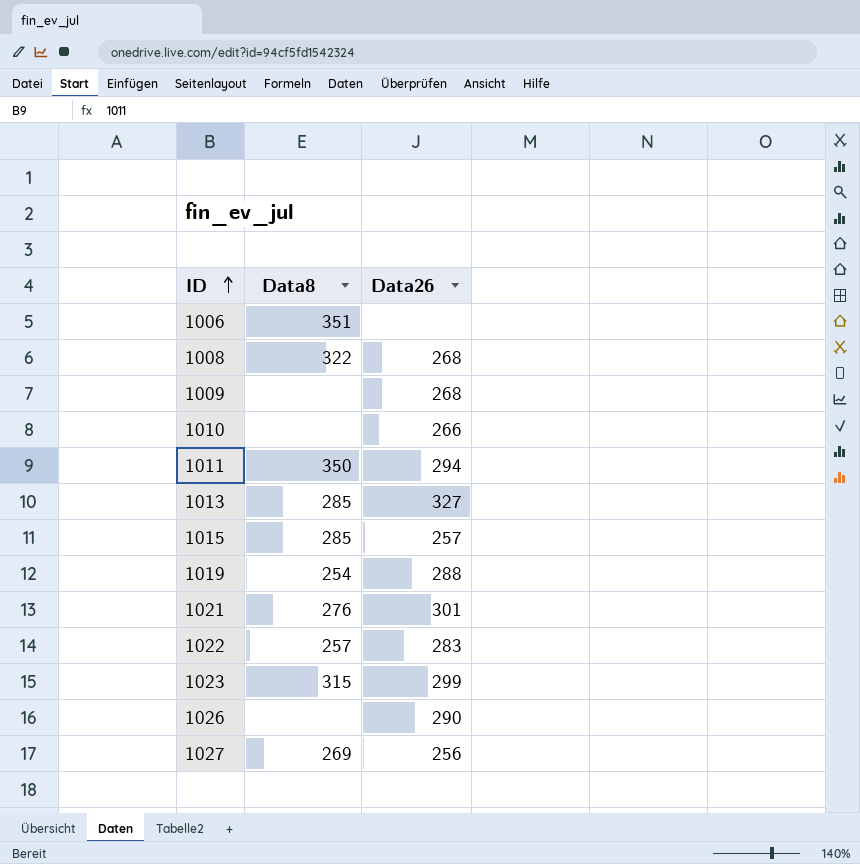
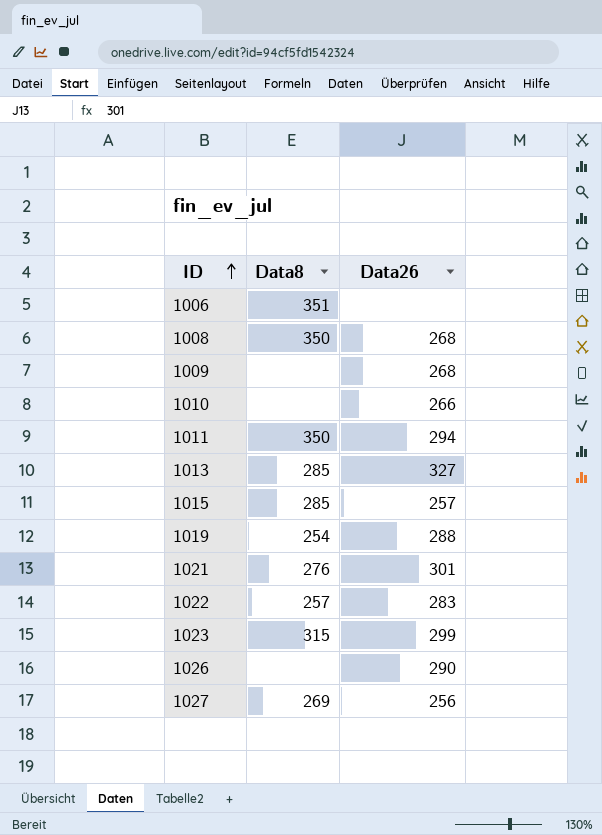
1008 | Data8: 322 -> 350

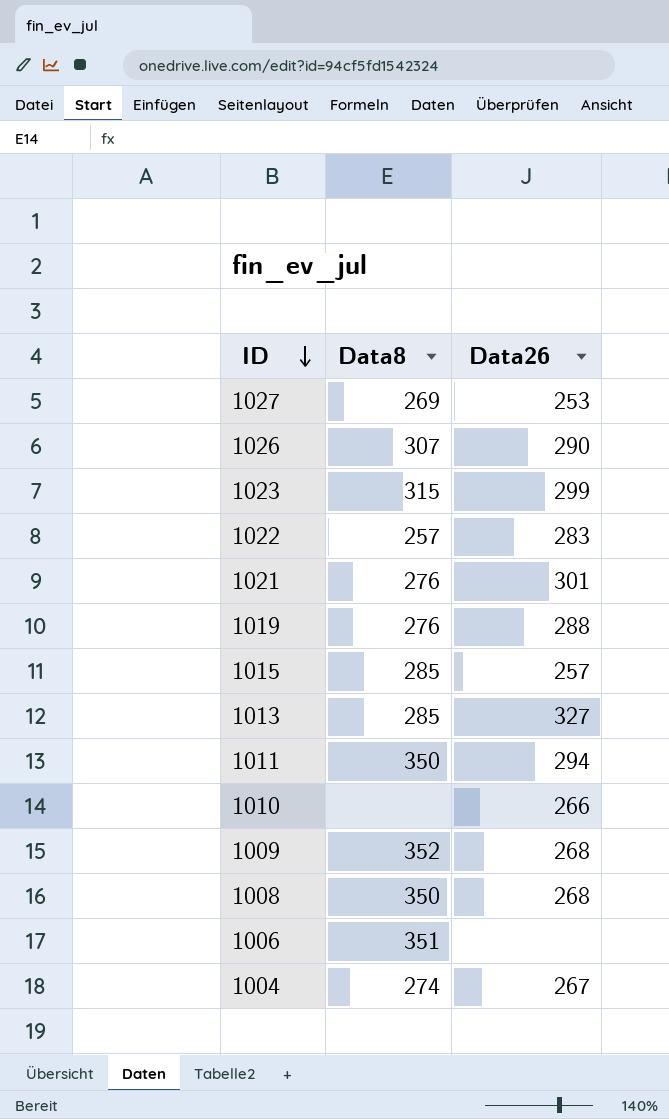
row order: ID ascending -> ID descending
1027 | Data26: 256 -> 253
1026 | Data8: none -> 307
1019 | Data8: 254 -> 276
1009 | Data8: none -> 352
row 1004: none -> 274 | 267

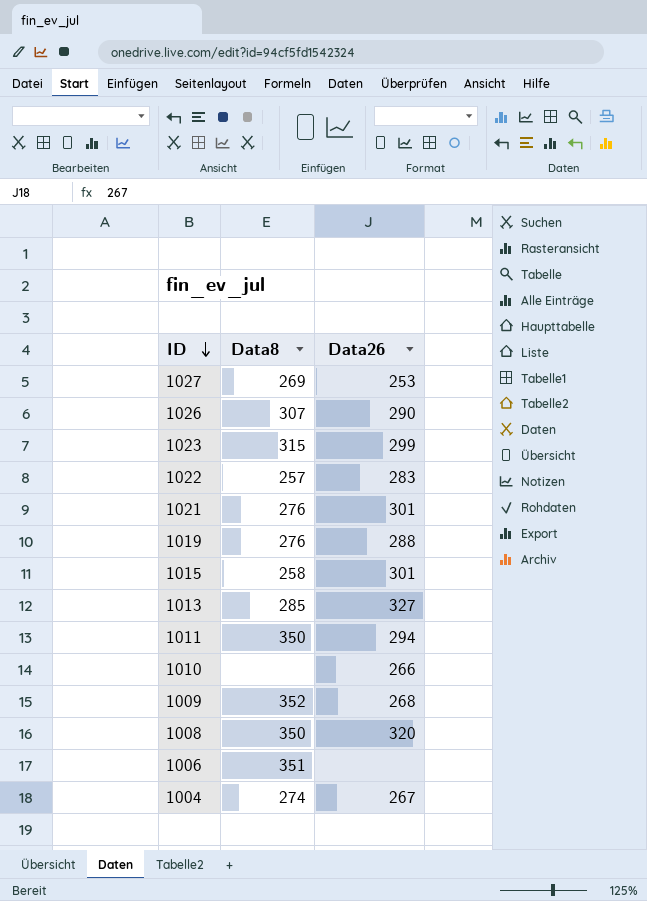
1015 | Data8: 285 -> 258
1015 | Data26: 257 -> 301
1008 | Data26: 268 -> 320

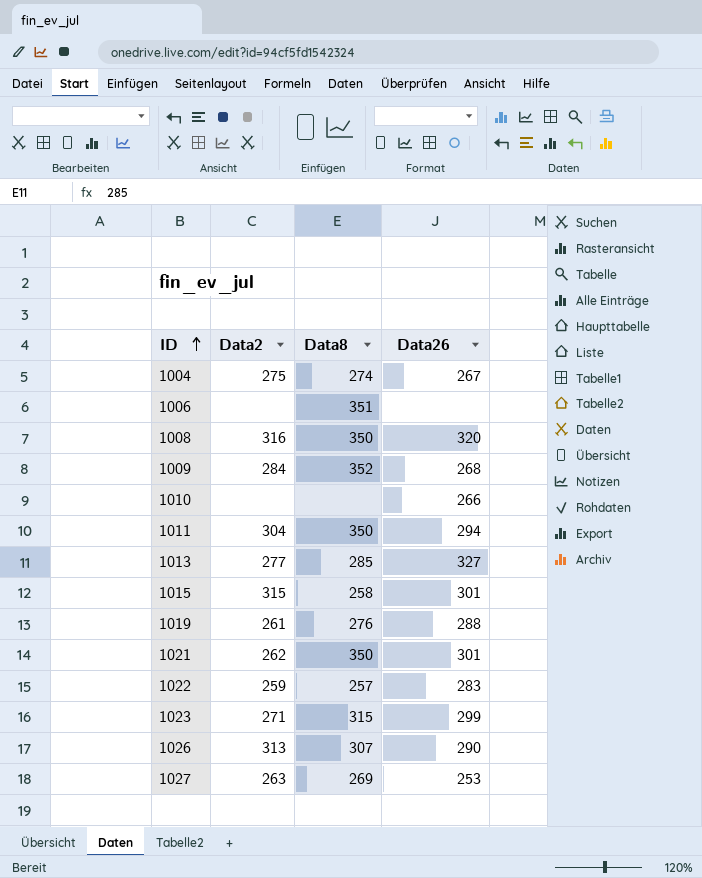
row order: ID descending -> ID ascending
column Data2 | position: none -> 2
1021 | Data8: 276 -> 350

